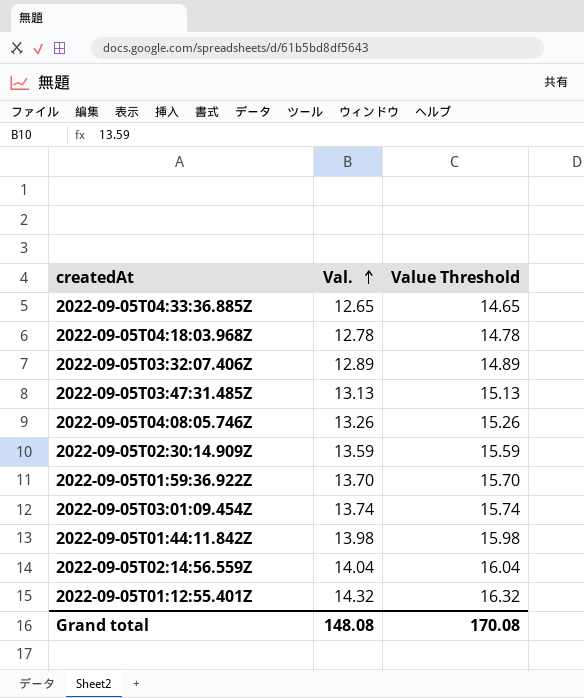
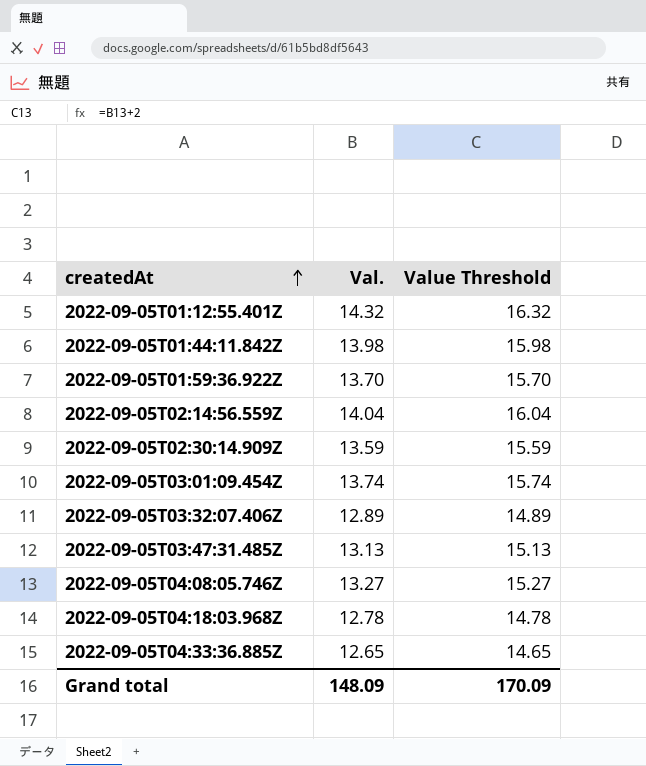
row order: Val. ascending -> createdAt ascending
2022-09-05T04:08:05.746Z | Val.: 13.26 -> 13.27
2022-09-05T04:08:05.746Z | Value Threshold: 15.26 -> 15.27
Grand total | Val.: 148.08 -> 148.09
Grand total | Value Threshold: 170.08 -> 170.09

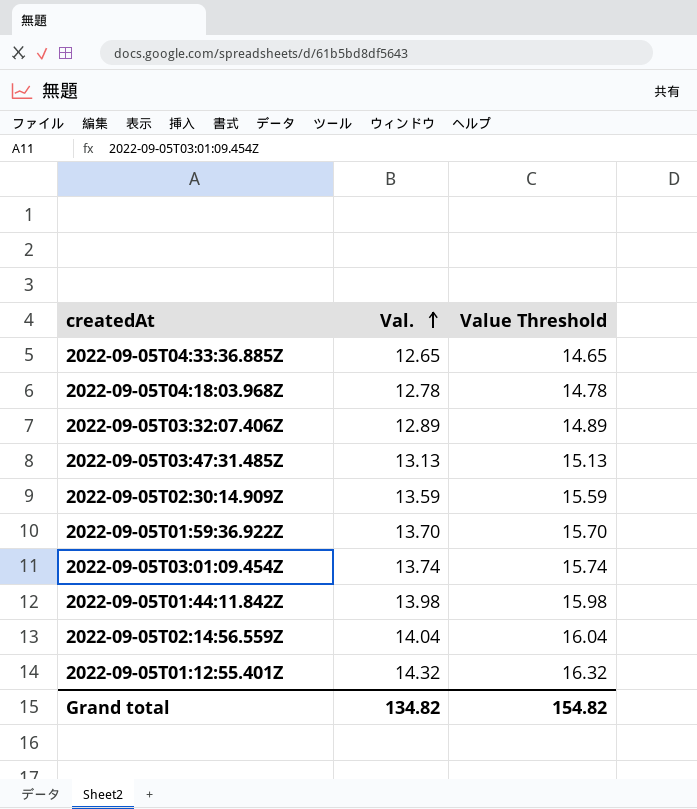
row order: createdAt ascending -> Val. ascending
row 2022-09-05T04:08:05.746Z: 13.27 | 15.27 -> none
Grand total | Val.: 148.09 -> 134.82
Grand total | Value Threshold: 170.09 -> 154.82

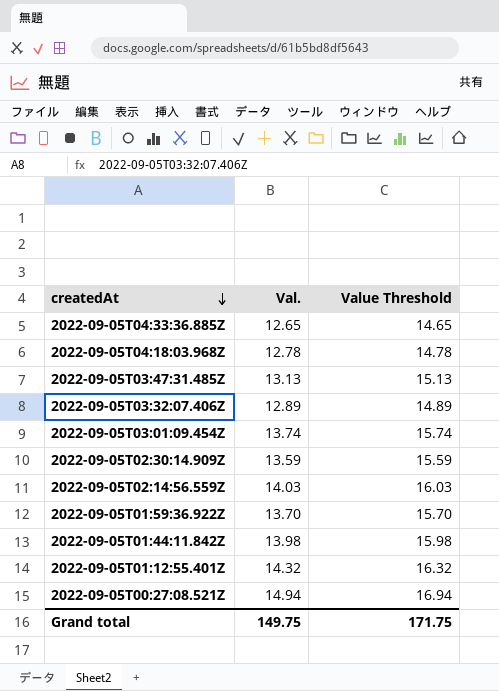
row order: Val. ascending -> createdAt descending
2022-09-05T02:14:56.559Z | Val.: 14.04 -> 14.03
2022-09-05T02:14:56.559Z | Value Threshold: 16.04 -> 16.03
row 2022-09-05T00:27:08.521Z: none -> 14.94 | 16.94
Grand total | Val.: 134.82 -> 149.75
Grand total | Value Threshold: 154.82 -> 171.75

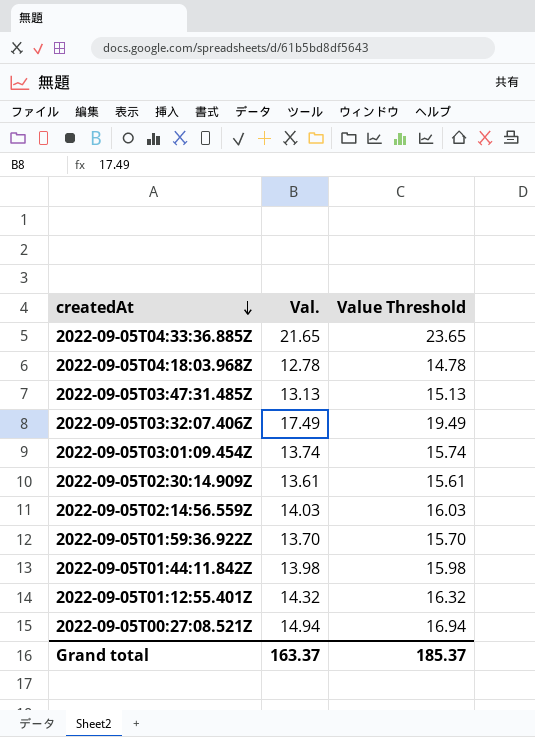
2022-09-05T04:33:36.885Z | Val.: 12.65 -> 21.65
2022-09-05T04:33:36.885Z | Value Threshold: 14.65 -> 23.65
2022-09-05T03:32:07.406Z | Val.: 12.89 -> 17.49
2022-09-05T03:32:07.406Z | Value Threshold: 14.89 -> 19.49
2022-09-05T02:30:14.909Z | Val.: 13.59 -> 13.61
2022-09-05T02:30:14.909Z | Value Threshold: 15.59 -> 15.61
Grand total | Val.: 149.75 -> 163.37
Grand total | Value Threshold: 171.75 -> 185.37

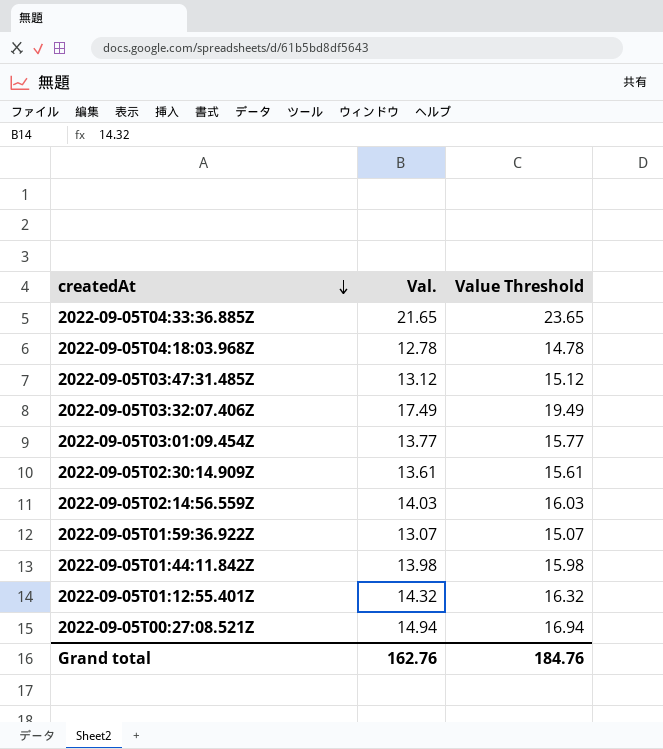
2022-09-05T03:47:31.485Z | Val.: 13.13 -> 13.12
2022-09-05T03:47:31.485Z | Value Threshold: 15.13 -> 15.12
2022-09-05T03:01:09.454Z | Val.: 13.74 -> 13.77
2022-09-05T03:01:09.454Z | Value Threshold: 15.74 -> 15.77
2022-09-05T01:59:36.922Z | Val.: 13.70 -> 13.07
2022-09-05T01:59:36.922Z | Value Threshold: 15.70 -> 15.07
Grand total | Val.: 163.37 -> 162.76
Grand total | Value Threshold: 185.37 -> 184.76

